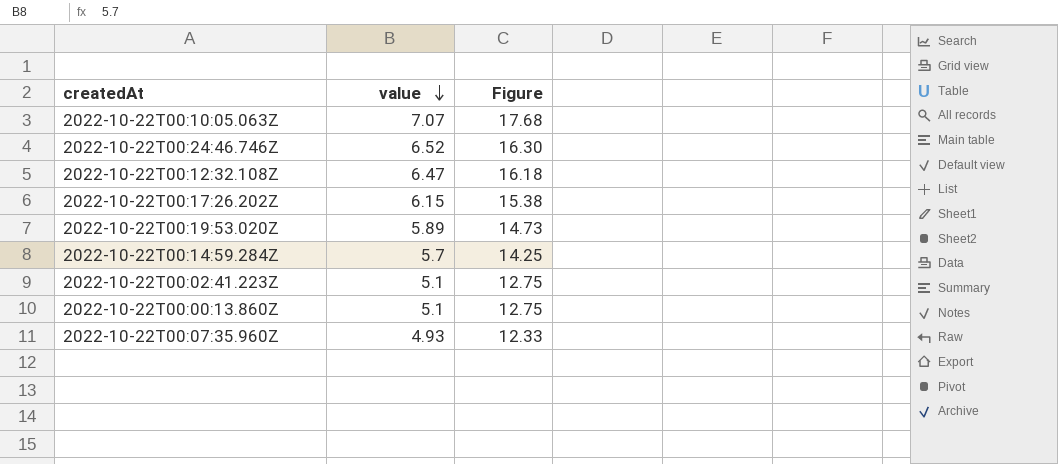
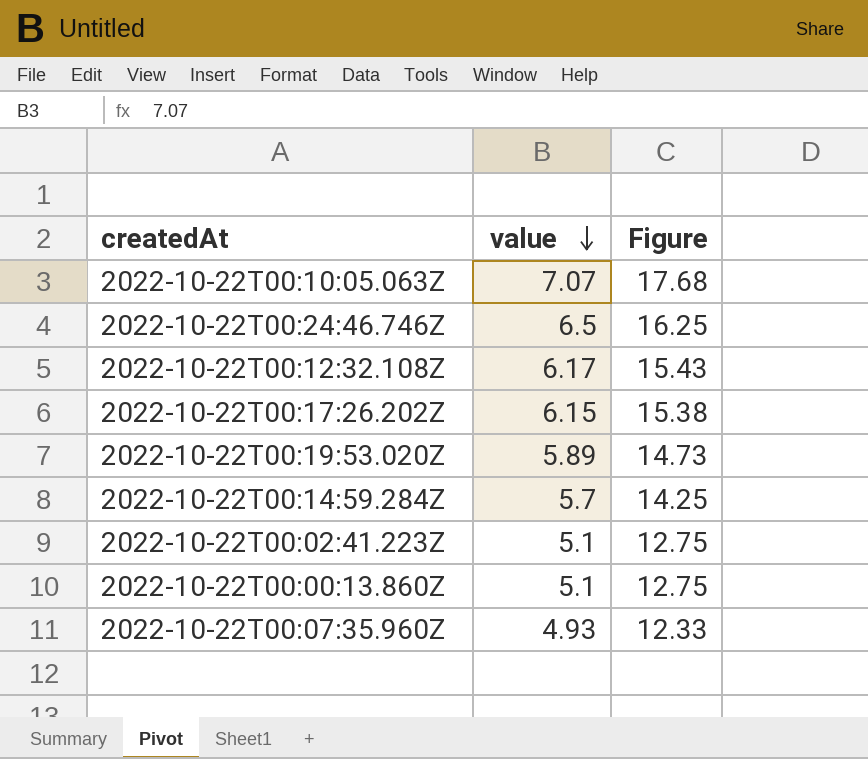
2022-10-22T00:24:46.746Z | value: 6.52 -> 6.5
2022-10-22T00:24:46.746Z | Figure: 16.30 -> 16.25
2022-10-22T00:12:32.108Z | value: 6.47 -> 6.17
2022-10-22T00:12:32.108Z | Figure: 16.18 -> 15.43

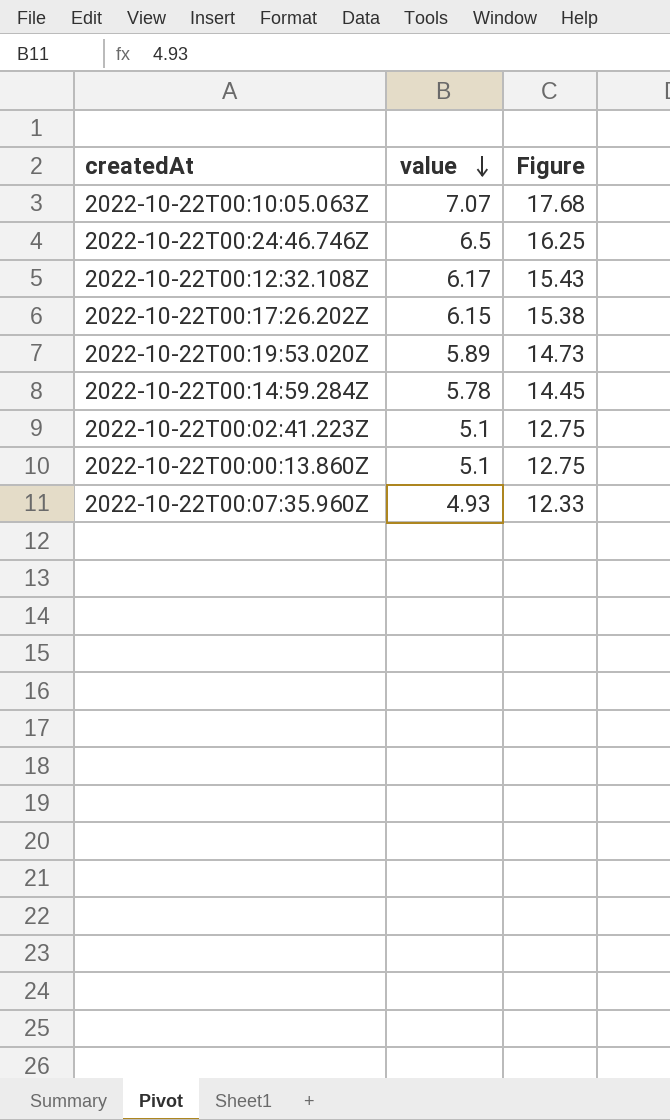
2022-10-22T00:14:59.284Z | value: 5.7 -> 5.78
2022-10-22T00:14:59.284Z | Figure: 14.25 -> 14.45

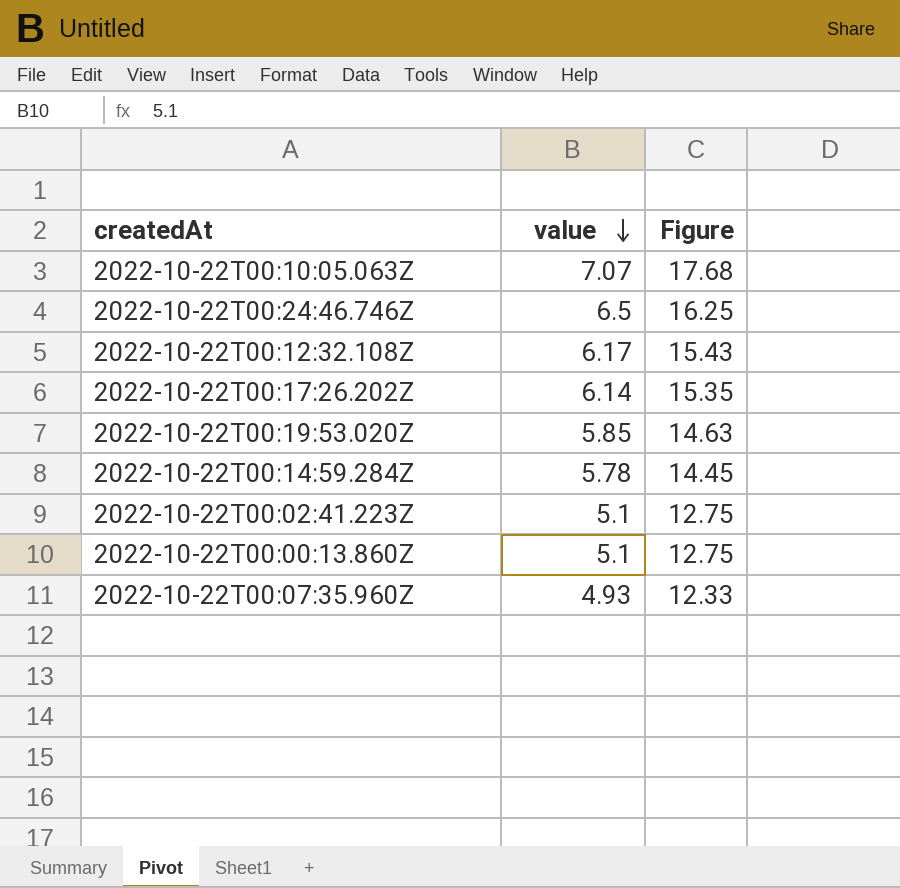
2022-10-22T00:17:26.202Z | value: 6.15 -> 6.14
2022-10-22T00:17:26.202Z | Figure: 15.38 -> 15.35
2022-10-22T00:19:53.020Z | value: 5.89 -> 5.85
2022-10-22T00:19:53.020Z | Figure: 14.73 -> 14.63

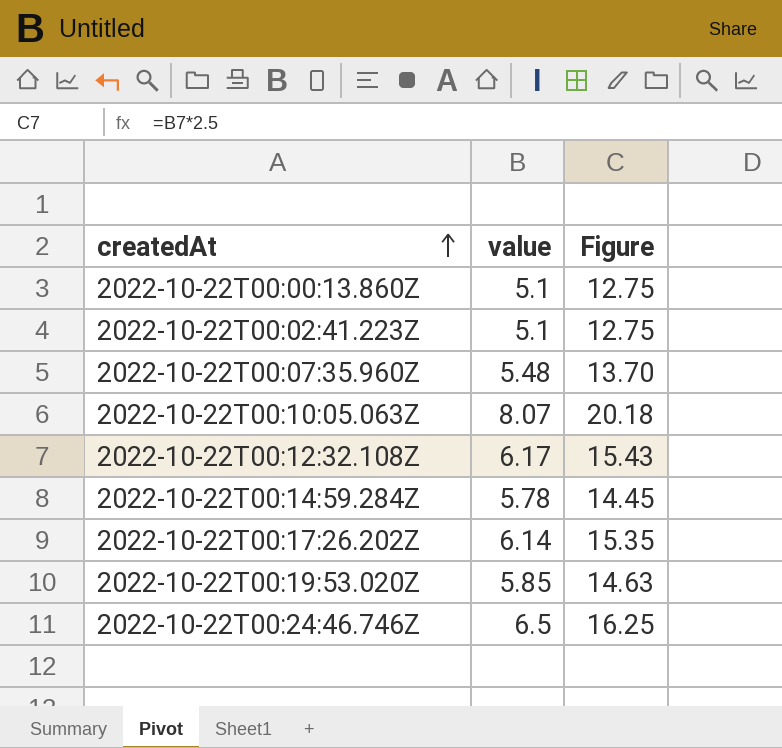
row order: value descending -> createdAt ascending
2022-10-22T00:07:35.960Z | value: 4.93 -> 5.48
2022-10-22T00:07:35.960Z | Figure: 12.33 -> 13.70
2022-10-22T00:10:05.063Z | value: 7.07 -> 8.07
2022-10-22T00:10:05.063Z | Figure: 17.68 -> 20.18

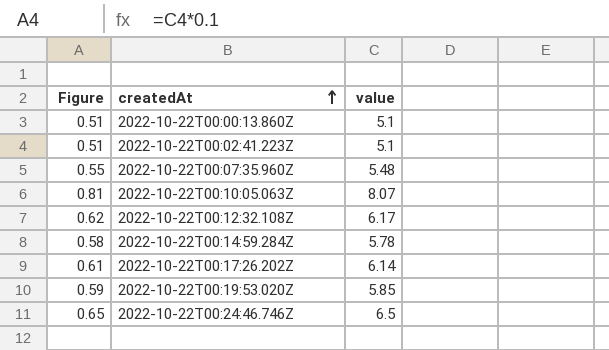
column Figure | formula: [value] * 2.5 -> [value] * 0.1
column Figure | position: 3 -> 1

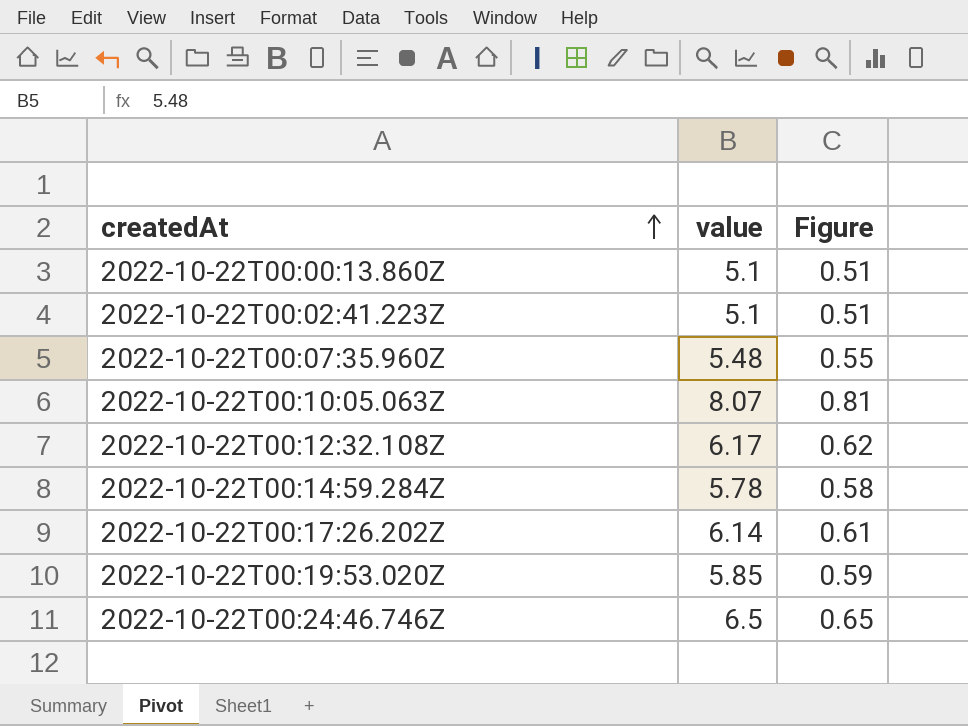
column Figure | position: 1 -> 3

